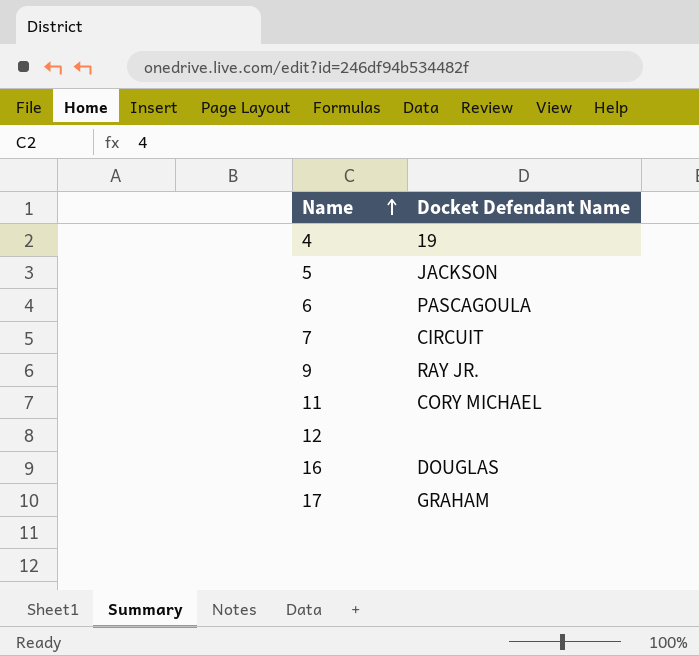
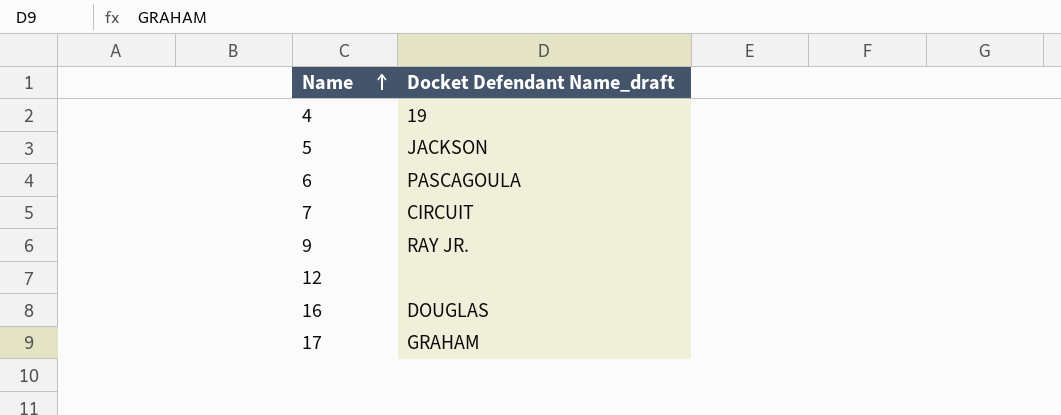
column name: Docket Defendant Name -> Docket Defendant Name_draft
row 11: CORY MICHAEL -> none

